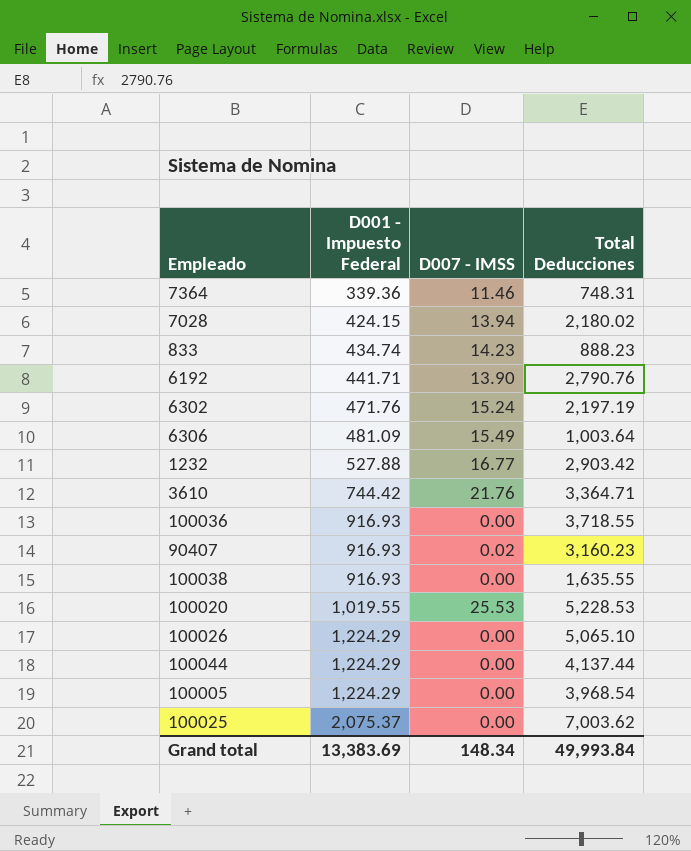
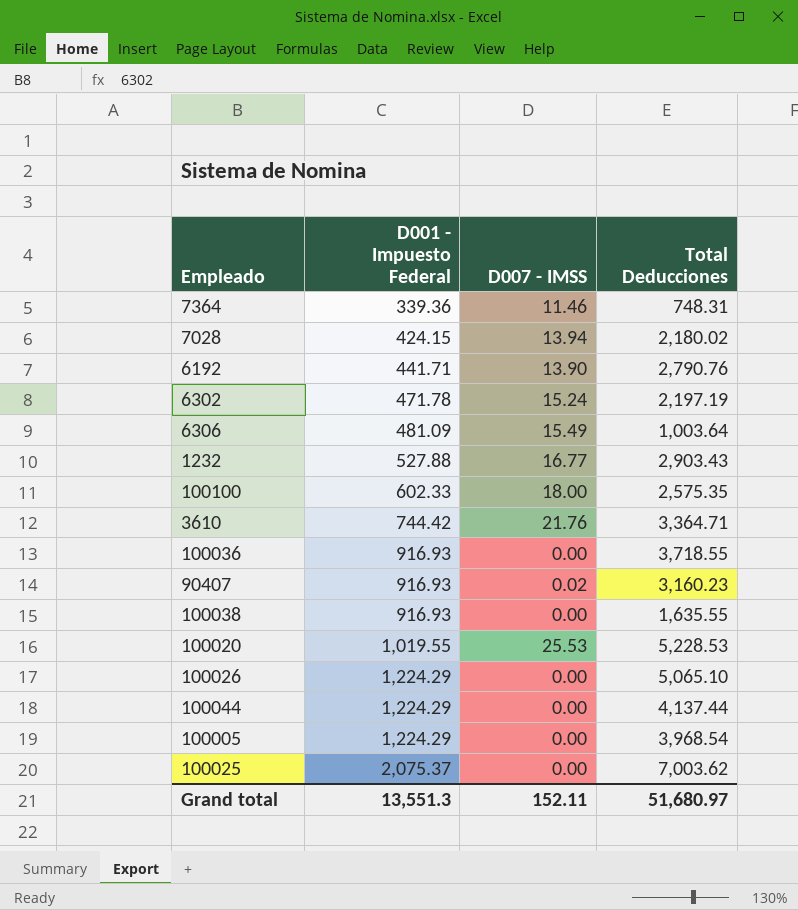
row 833: 434.74 | 14.23 | 888.23 -> none
6302 | D001 - Impuesto Federal: 471.76 -> 471.78
1232 | Total Deducciones: 2,903.42 -> 2,903.43
row 100100: none -> 602.33 | 18.00 | 2,575.35
Grand total | D001 - Impuesto Federal: 13,383.69 -> 13,551.3
Grand total | D007 - IMSS: 148.34 -> 152.11
Grand total | Total Deducciones: 49,993.84 -> 51,680.97

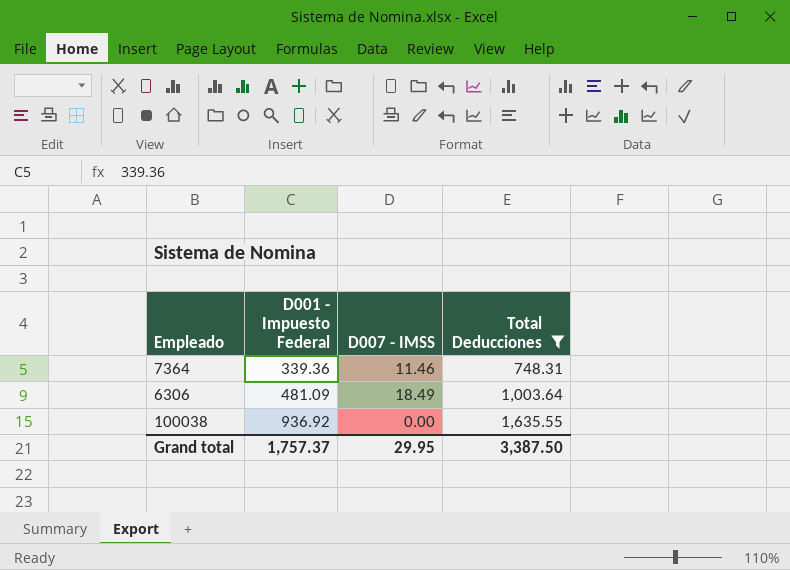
filter: none -> Total Deducciones <= 1,635.55
6306 | D007 - IMSS: 15.49 -> 18.49
100038 | D001 - Impuesto Federal: 916.93 -> 936.92
Grand total | D001 - Impuesto Federal: 13,551.3 -> 1,757.37
Grand total | D007 - IMSS: 152.11 -> 29.95
Grand total | Total Deducciones: 51,680.97 -> 3,387.50

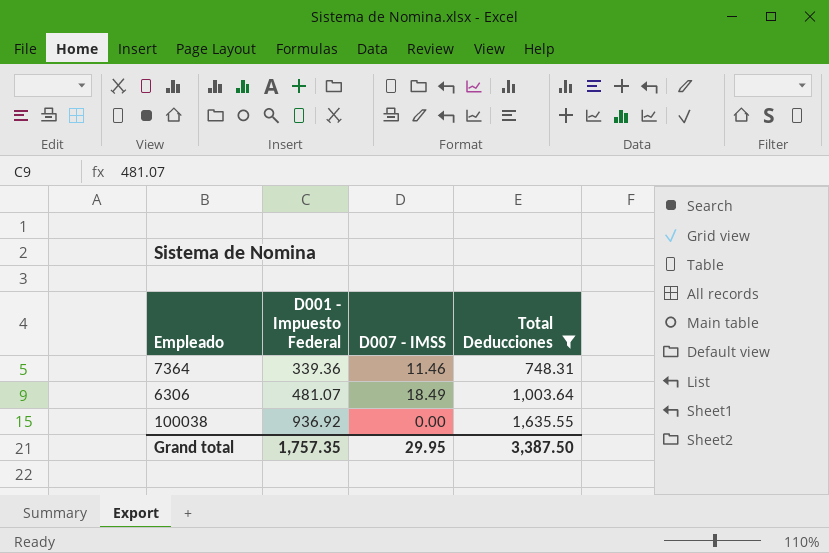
6306 | D001 - Impuesto Federal: 481.09 -> 481.07
Grand total | D001 - Impuesto Federal: 1,757.37 -> 1,757.35

